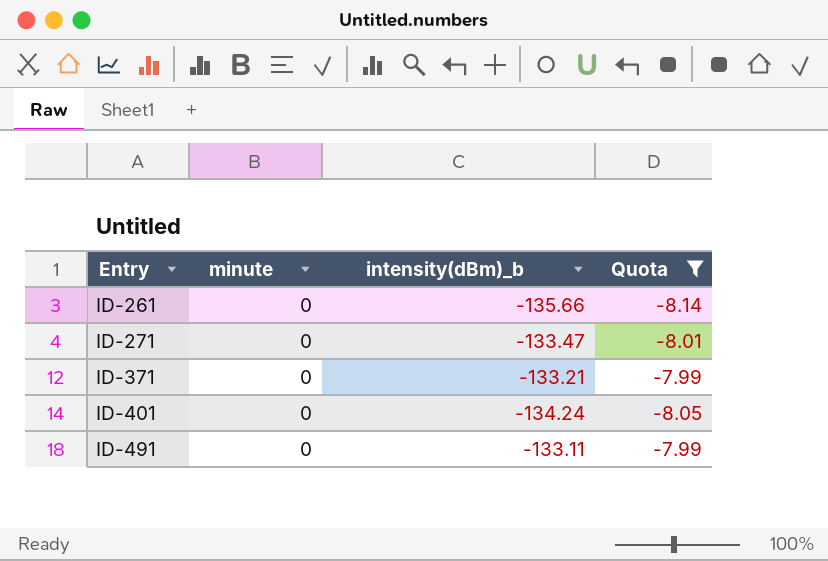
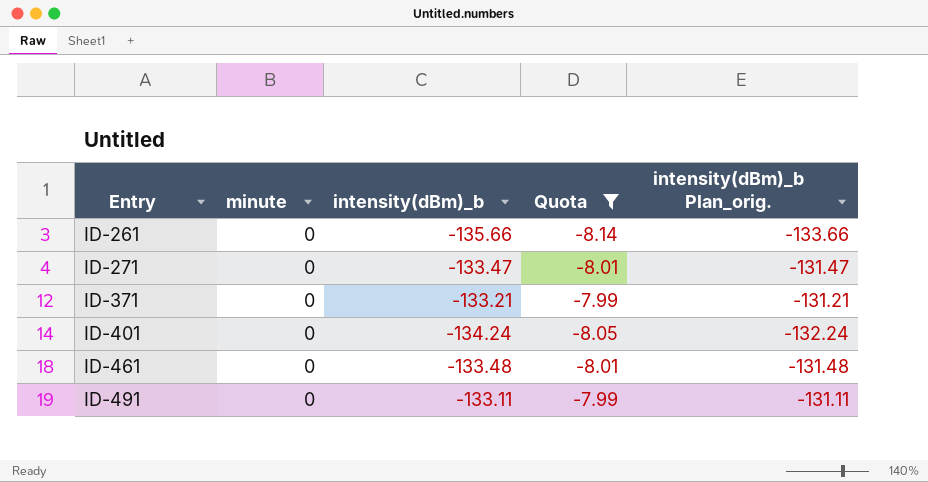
column intensity(dBm)_b Plan_orig. | formula: none -> [intensity(dBm)_b] + 2
row ID-461: none -> 0 | -133.48 | -8.01 | -131.48

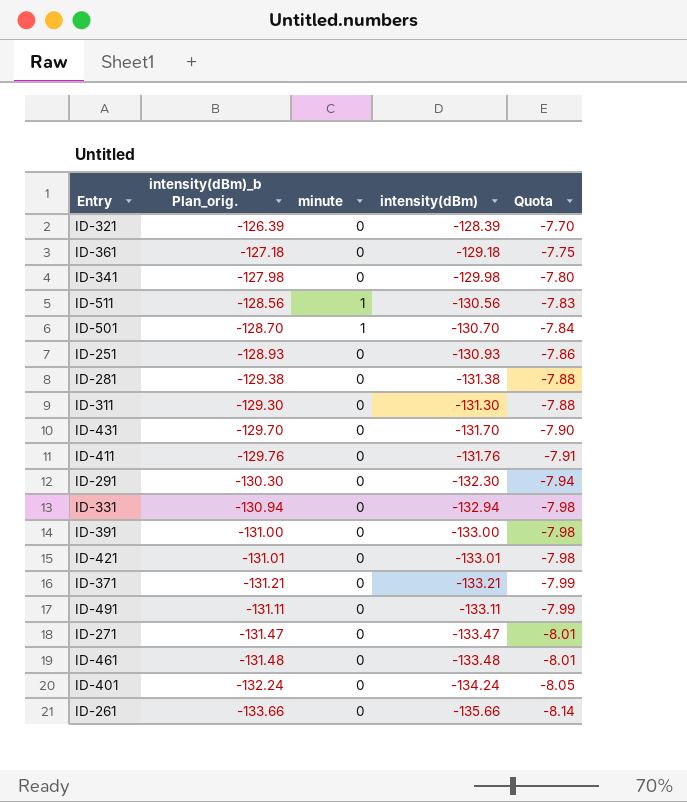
filter: Quota <= -7.99 -> none
row order: Entry ascending -> Quota descending
column intensity(dBm)_b Plan_orig. | position: 5 -> 2
column name: intensity(dBm)_b -> intensity(dBm)

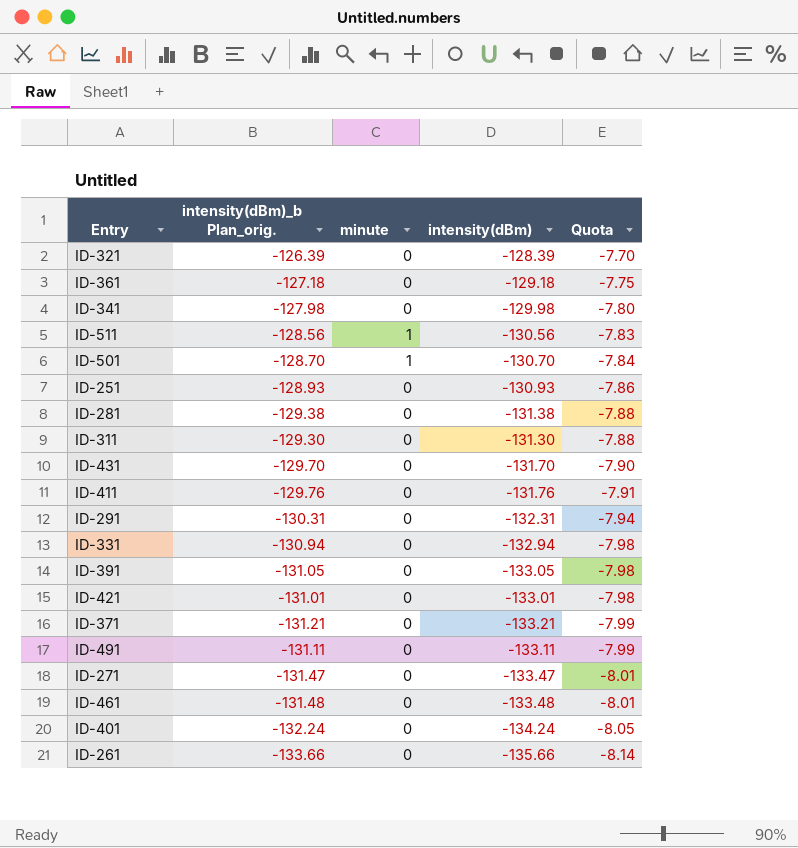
ID-291 | intensity(dBm)_b Plan_orig.: -130.30 -> -130.31
ID-291 | intensity(dBm): -132.30 -> -132.31
ID-391 | intensity(dBm)_b Plan_orig.: -131.00 -> -131.05
ID-391 | intensity(dBm): -133.00 -> -133.05

